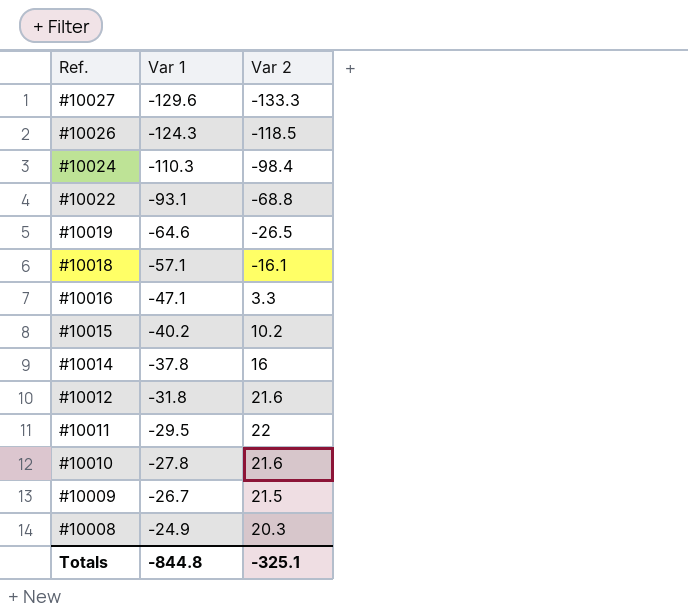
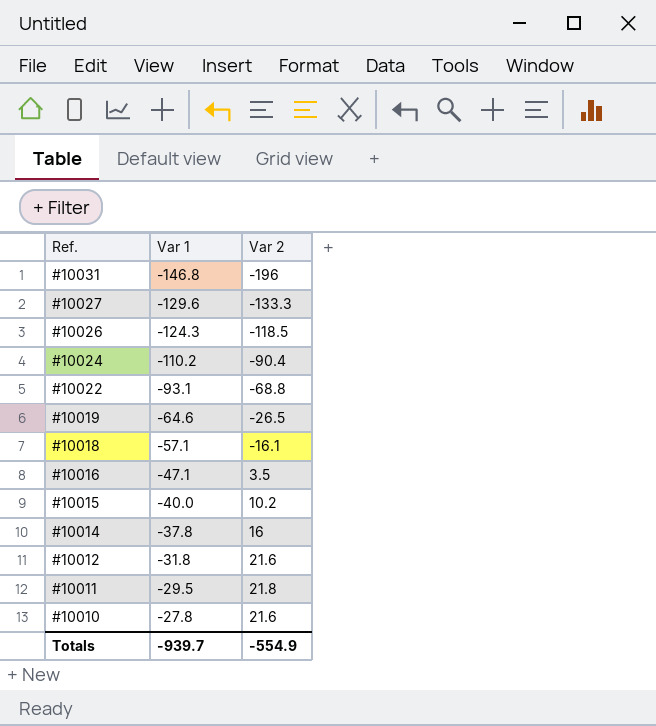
row #10009: -26.7 | 21.5 -> none
row #10008: -24.9 | 20.3 -> none
row #10031: none -> -146.8 | -196
#10024 | Var 1: -110.3 -> -110.2
#10024 | Var 2: -98.4 -> -90.4
#10016 | Var 2: 3.3 -> 3.5
#10015 | Var 1: -40.2 -> -40.0
#10011 | Var 2: 22 -> 21.8
Totals | Var 1: -844.8 -> -939.7
Totals | Var 2: -325.1 -> -554.9

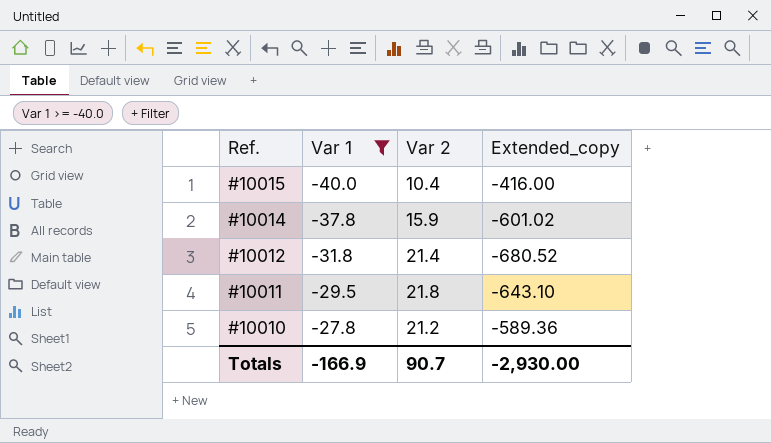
filter: none -> Var 1 >= -40.0
column Extended_copy | formula: none -> [Var 1] * [Var 2]
#10015 | Var 2: 10.2 -> 10.4
#10014 | Var 2: 16 -> 15.9
#10012 | Var 2: 21.6 -> 21.4
#10010 | Var 2: 21.6 -> 21.2
Totals | Var 1: -939.7 -> -166.9
Totals | Var 2: -554.9 -> 90.7

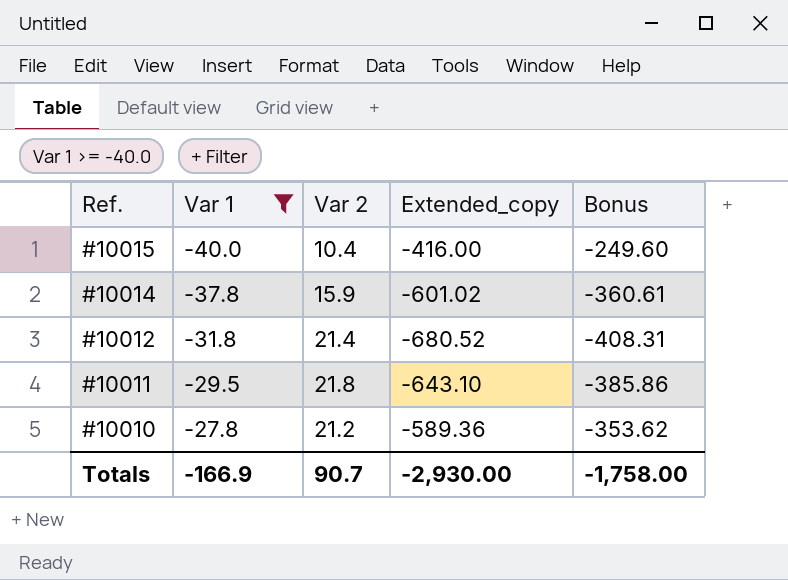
column Bonus | formula: none -> [Extended_copy] * 0.6

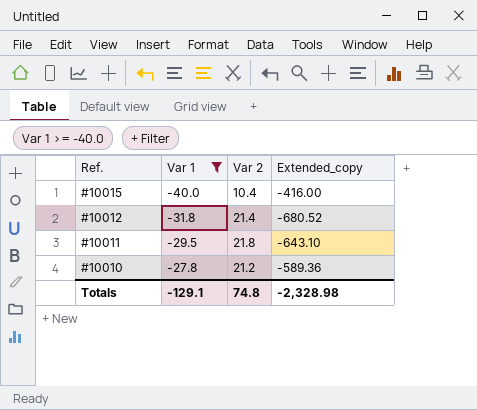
column Bonus | formula: [Extended_copy] * 0.6 -> none
row #10014: -37.8 | 15.9 | -601.02 | -360.61 -> none
Totals | Var 1: -166.9 -> -129.1
Totals | Var 2: 90.7 -> 74.8
Totals | Extended_copy: -2,930.00 -> -2,328.98

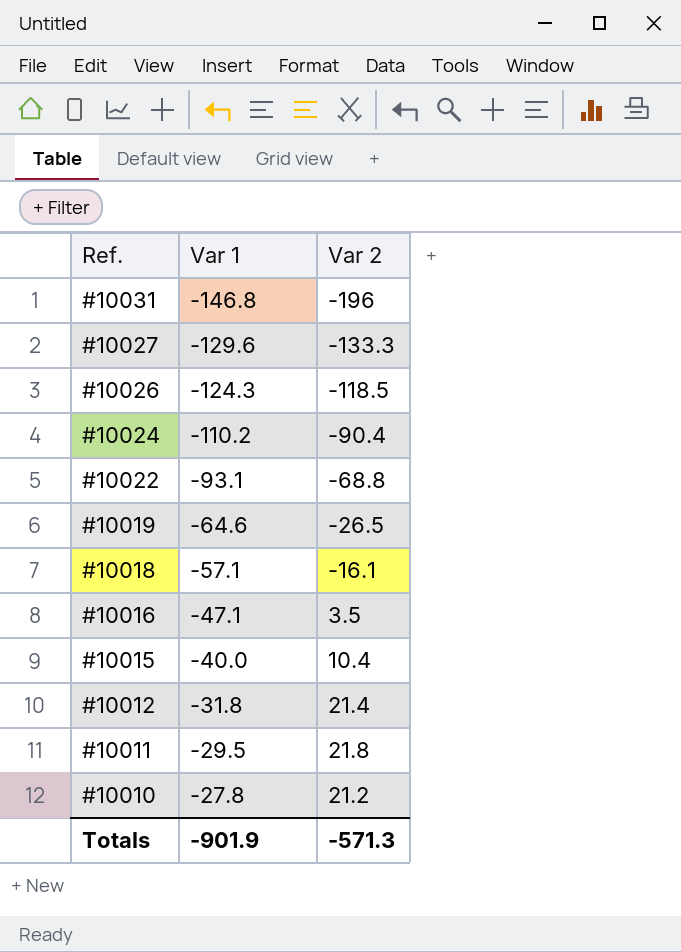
filter: Var 1 >= -40.0 -> none
column Extended_copy | formula: [Var 1] * [Var 2] -> none
Totals | Var 1: -129.1 -> -901.9
Totals | Var 2: 74.8 -> -571.3

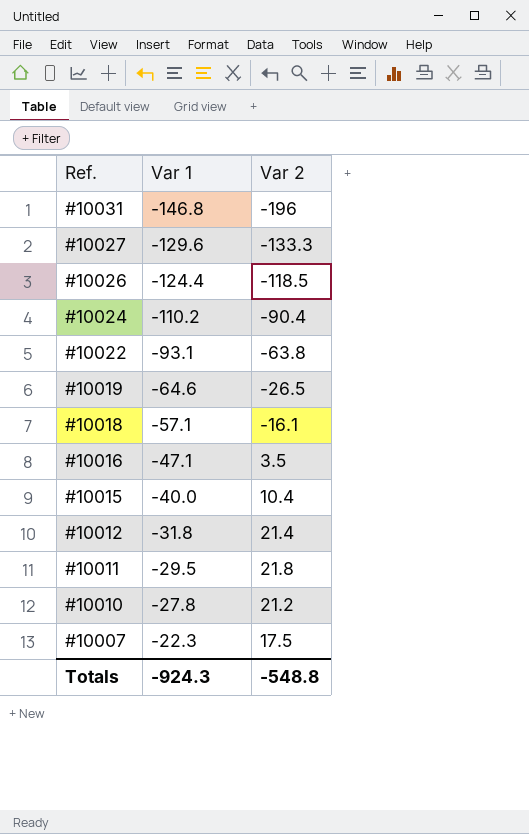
#10026 | Var 1: -124.3 -> -124.4
#10022 | Var 2: -68.8 -> -63.8
row #10007: none -> -22.3 | 17.5
Totals | Var 1: -901.9 -> -924.3
Totals | Var 2: -571.3 -> -548.8

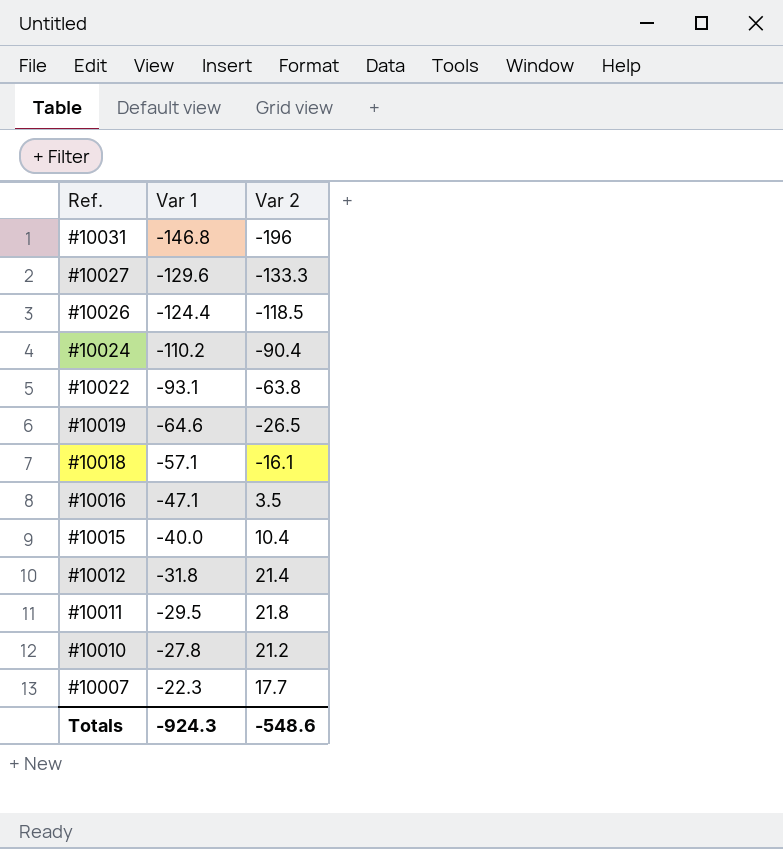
#10007 | Var 2: 17.5 -> 17.7
Totals | Var 2: -548.8 -> -548.6

